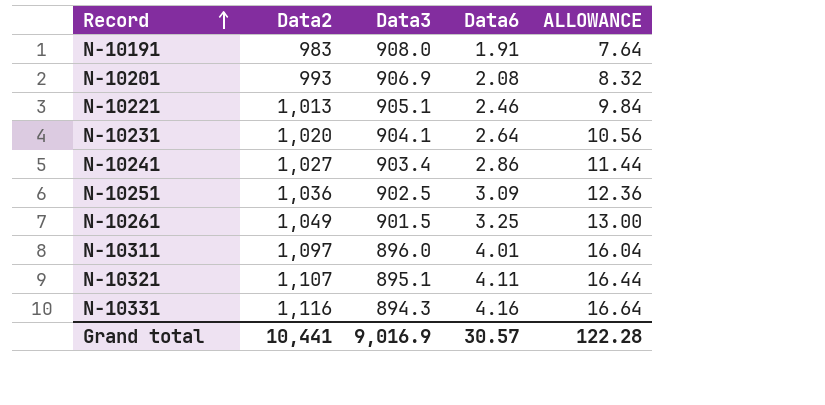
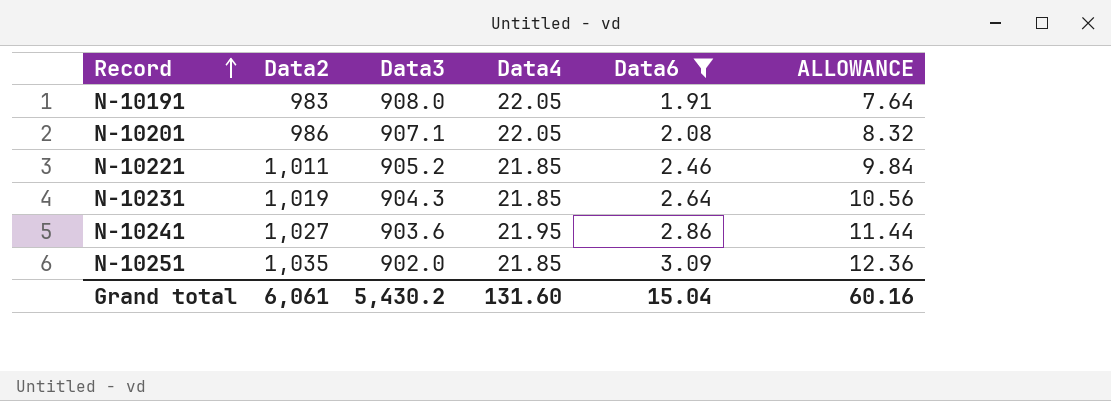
filter: none -> Data6 <= 3.09
column Data4 | position: none -> 4
N-10201 | Data2: 993 -> 986
N-10201 | Data3: 906.9 -> 907.1
N-10221 | Data2: 1,013 -> 1,011
N-10221 | Data3: 905.1 -> 905.2
N-10231 | Data2: 1,020 -> 1,019
N-10231 | Data3: 904.1 -> 904.3
N-10241 | Data3: 903.4 -> 903.6
N-10251 | Data2: 1,036 -> 1,035
N-10251 | Data3: 902.5 -> 902.0
Grand total | Data2: 10,441 -> 6,061
Grand total | Data3: 9,016.9 -> 5,430.2
Grand total | Data6: 30.57 -> 15.04
Grand total | ALLOWANCE: 122.28 -> 60.16

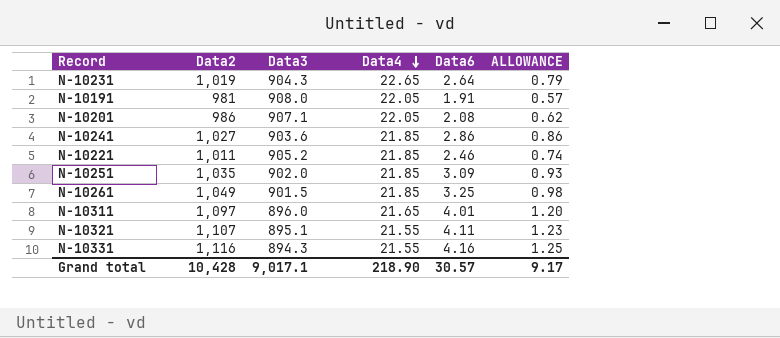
filter: Data6 <= 3.09 -> none
row order: Record ascending -> Data4 descending
column ALLOWANCE | formula: [Data6] * 4 -> [Data6] * 0.3
N-10231 | Data4: 21.85 -> 22.65
N-10191 | Data2: 983 -> 981
N-10241 | Data4: 21.95 -> 21.85
Grand total | Data2: 6,061 -> 10,428
Grand total | Data3: 5,430.2 -> 9,017.1
Grand total | Data4: 131.60 -> 218.90
Grand total | Data6: 15.04 -> 30.57
Grand total | ALLOWANCE: 60.16 -> 9.17

